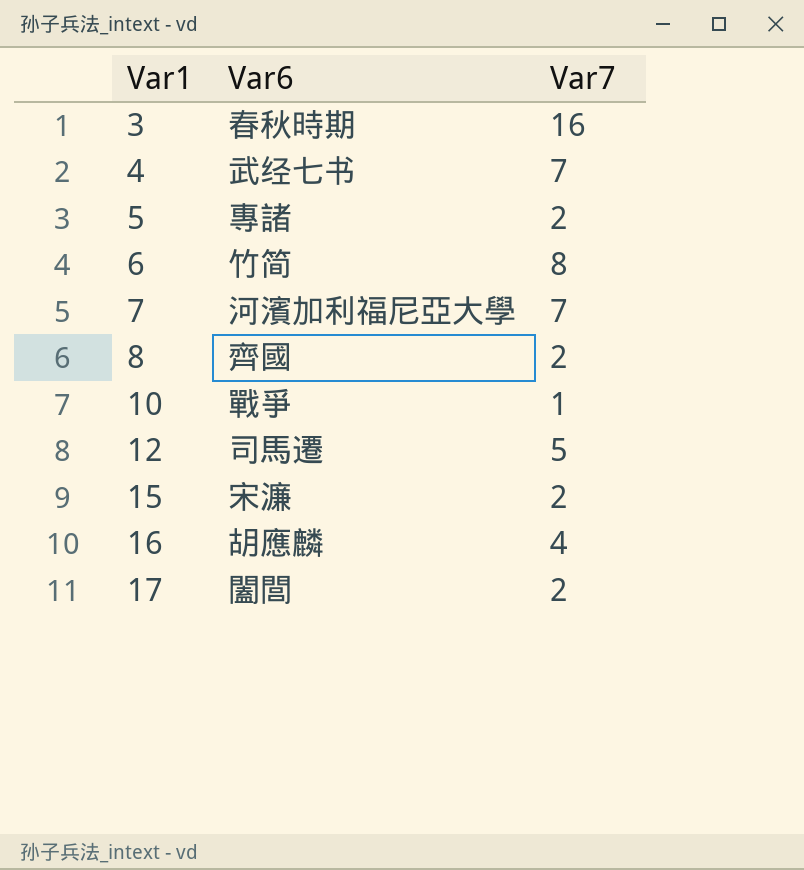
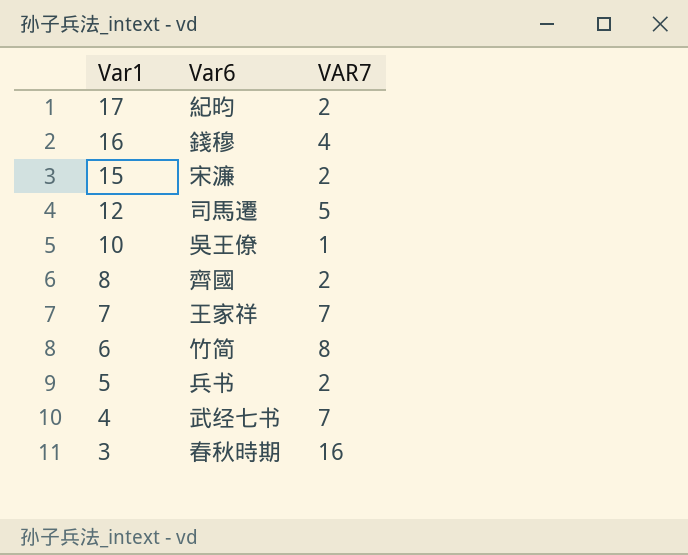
row order: Var1 ascending -> Var1 descending
column name: Var7 -> VAR7
17 | Var6: 闔閭 -> 紀昀
16 | Var6: 胡應麟 -> 錢穆
10 | Var6: 戰爭 -> 吳王僚
7 | Var6: 河濱加利福尼亞大學 -> 王家祥
5 | Var6: 專諸 -> 兵书

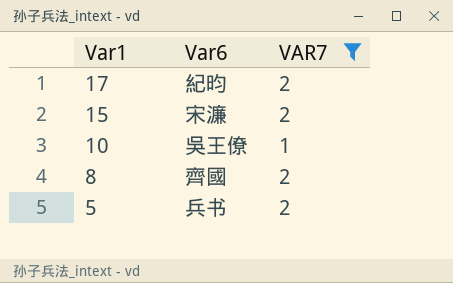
filter: none -> VAR7 <= 2

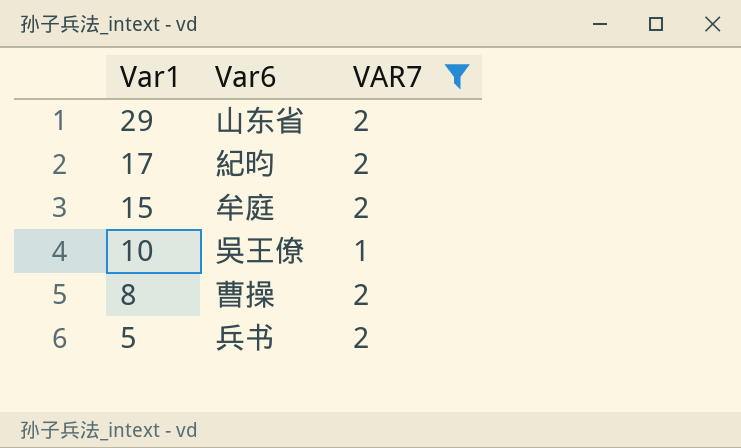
row 29: none -> 山东省 | 2
15 | Var6: 宋濂 -> 牟庭
8 | Var6: 齊國 -> 曹操

